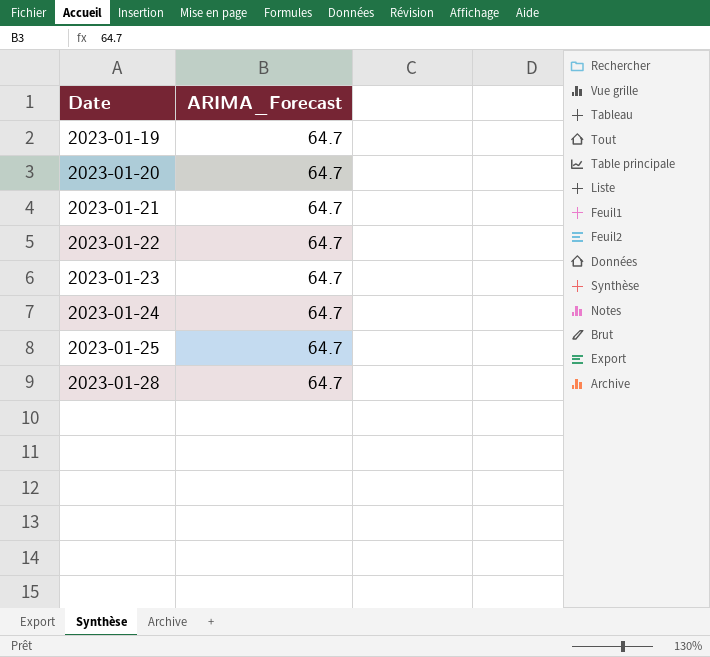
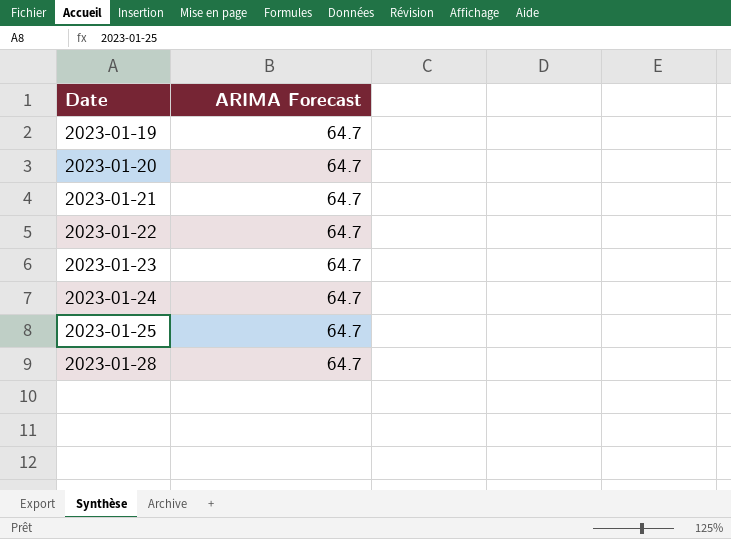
column name: ARIMA_Forecast -> ARIMA Forecast

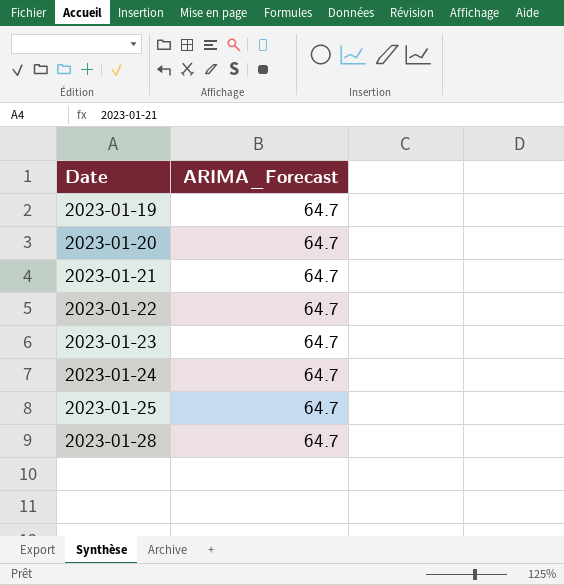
column name: ARIMA Forecast -> ARIMA_Forecast

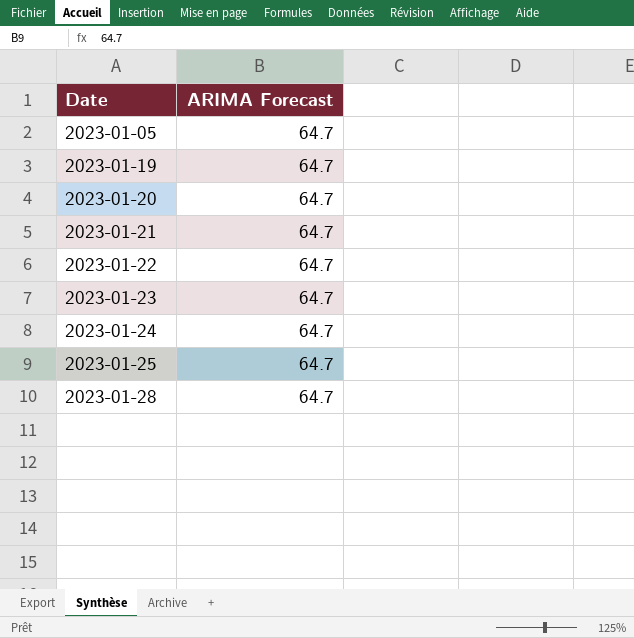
column name: ARIMA_Forecast -> ARIMA Forecast
row 2023-01-05: none -> 64.7

